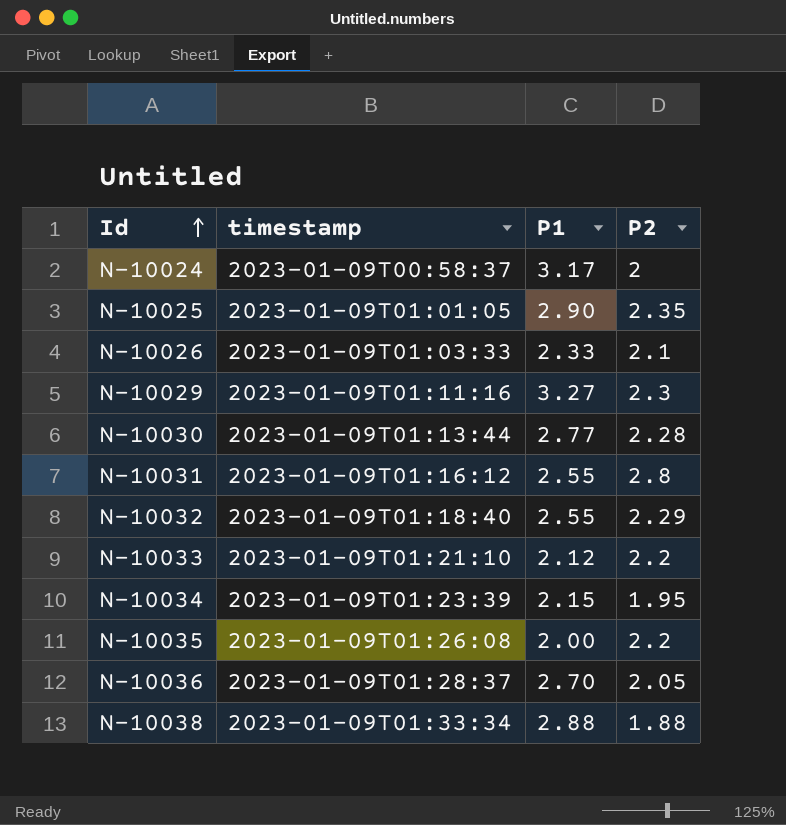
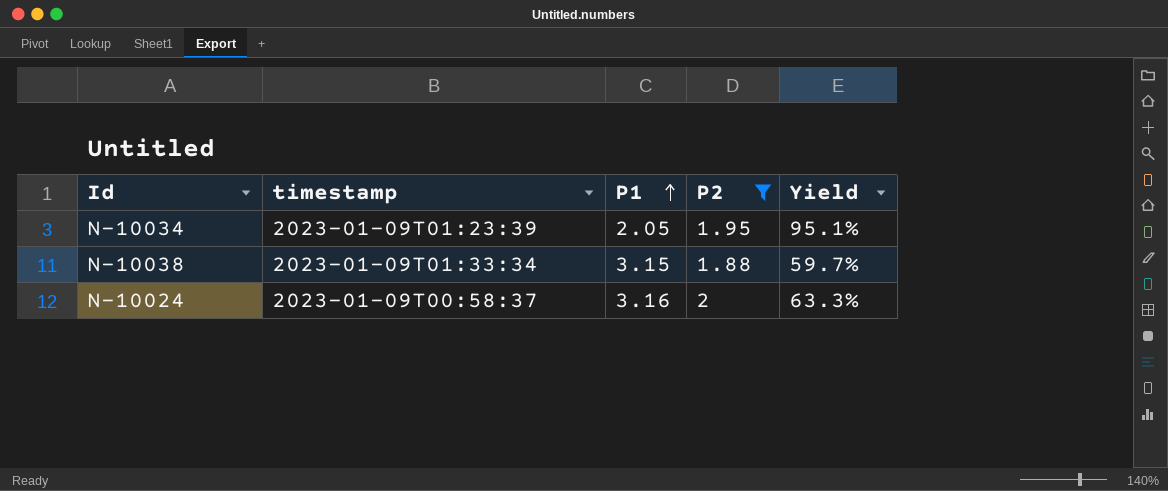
filter: none -> P2 <= 2
row order: Id ascending -> P1 ascending
column Yield | formula: none -> [P2] / [P1]
N-10034 | P1: 2.15 -> 2.05
N-10038 | P1: 2.88 -> 3.15
N-10024 | P1: 3.17 -> 3.16

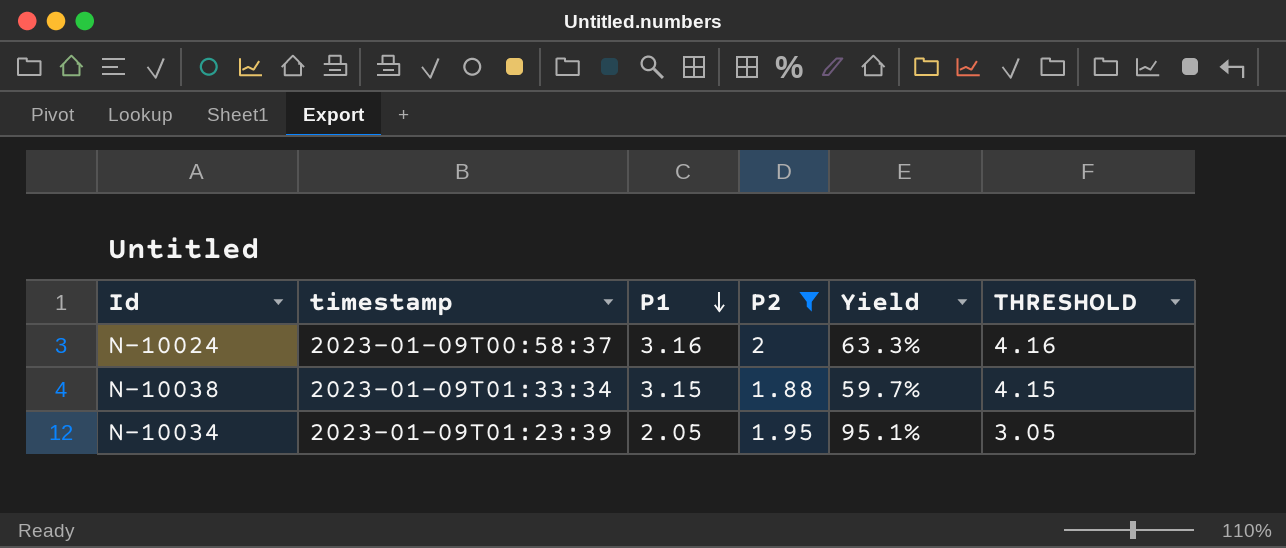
row order: P1 ascending -> P1 descending
column THRESHOLD | formula: none -> [P1] + 1

